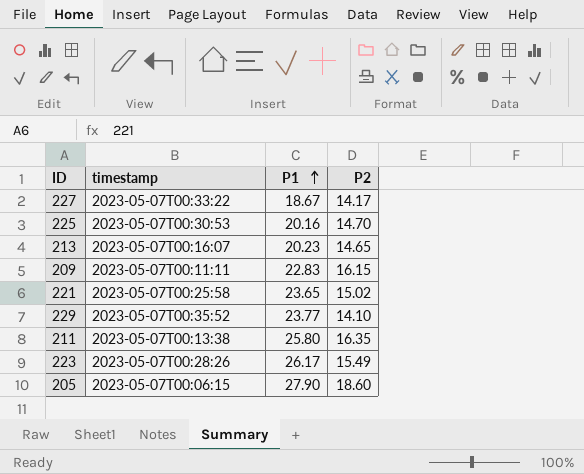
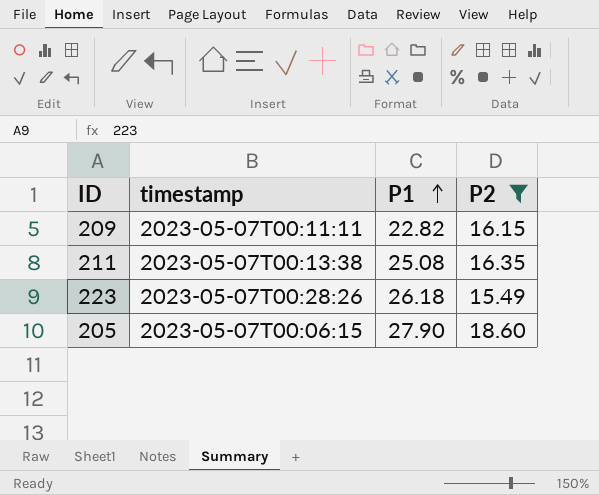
filter: none -> P2 >= 15.49
209 | P1: 22.83 -> 22.82
211 | P1: 25.80 -> 25.08
223 | P1: 26.17 -> 26.18

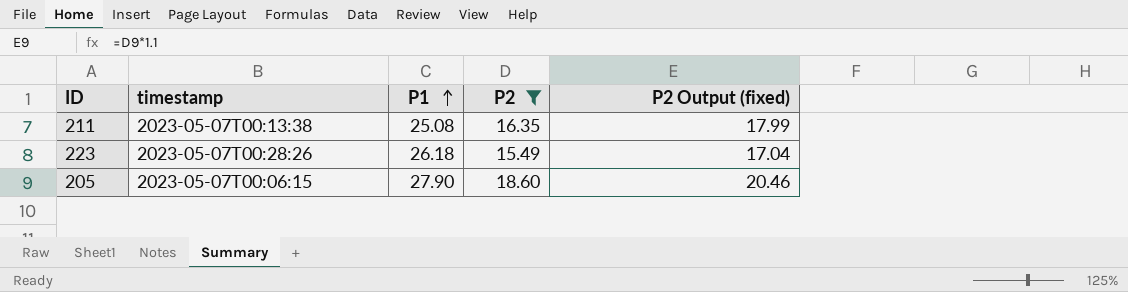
column P2 Output (fixed) | formula: none -> [P2] * 1.1
row 209: 2023-05-07T00:11:11 | 22.82 | 16.15 -> none

